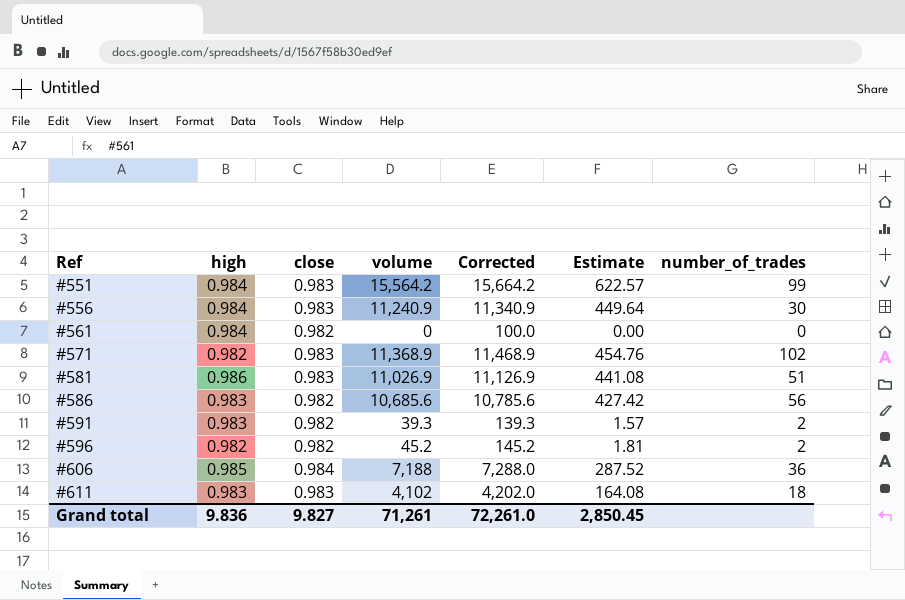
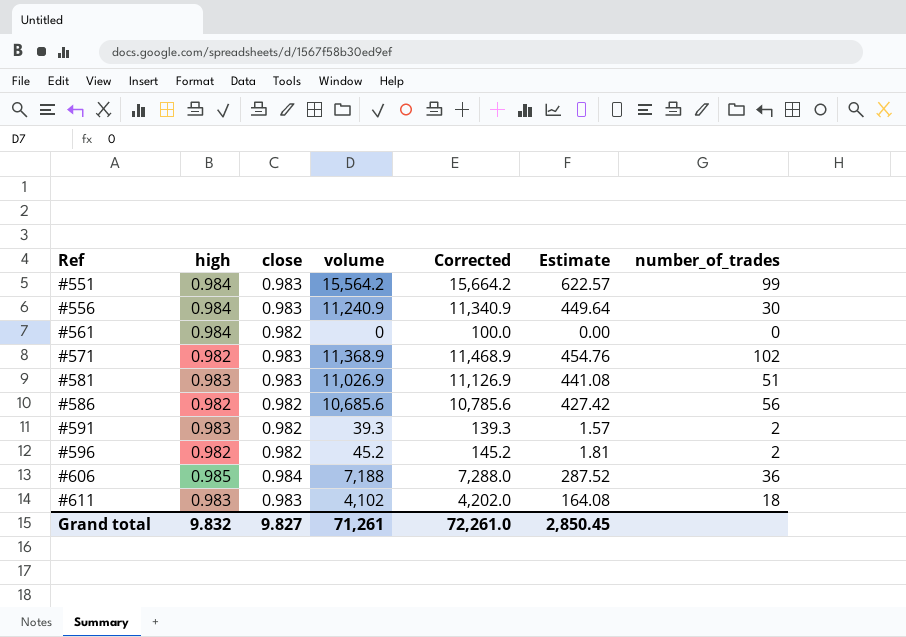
#581 | high: 0.986 -> 0.983
#586 | high: 0.983 -> 0.982
Grand total | high: 9.836 -> 9.832

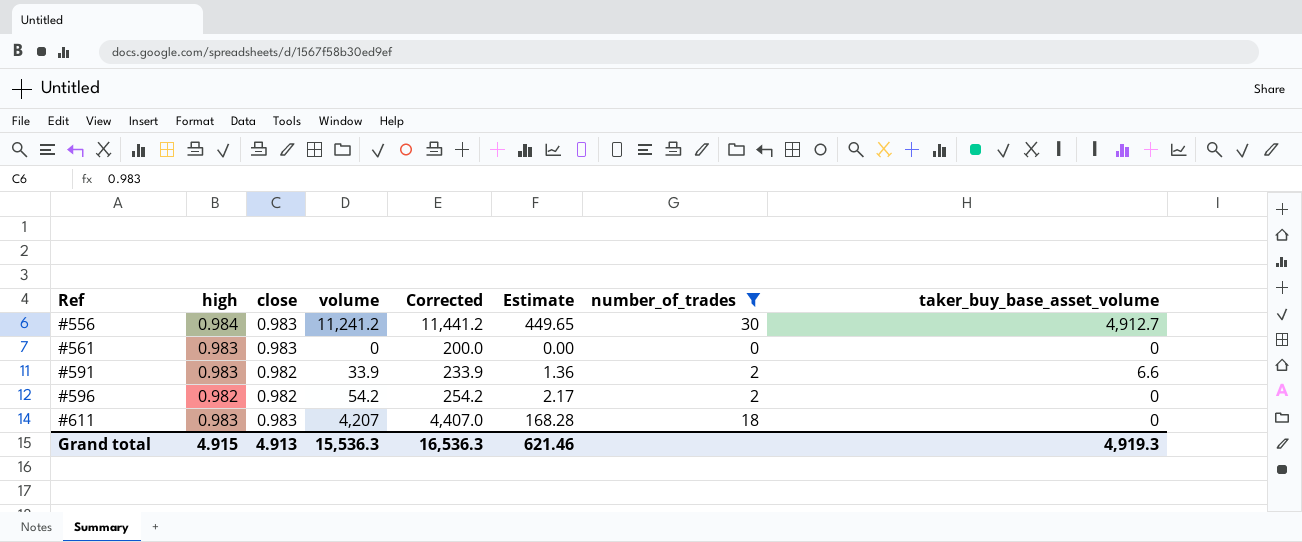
filter: none -> number_of_trades <= 30
column Corrected | formula: [volume] + 100 -> [volume] + 200
column taker_buy_base_asset_volume | position: none -> 8
#556 | volume: 11,240.9 -> 11,241.2
#556 | Estimate: 449.64 -> 449.65
#561 | high: 0.984 -> 0.983
#561 | close: 0.982 -> 0.983
#591 | volume: 39.3 -> 33.9
#591 | Estimate: 1.57 -> 1.36
#596 | volume: 45.2 -> 54.2
#596 | Estimate: 1.81 -> 2.17
#611 | volume: 4,102 -> 4,207
#611 | Estimate: 164.08 -> 168.28
Grand total | high: 9.832 -> 4.915
Grand total | close: 9.827 -> 4.913
Grand total | volume: 71,261 -> 15,536.3
Grand total | Corrected: 72,261.0 -> 16,536.3
Grand total | Estimate: 2,850.45 -> 621.46

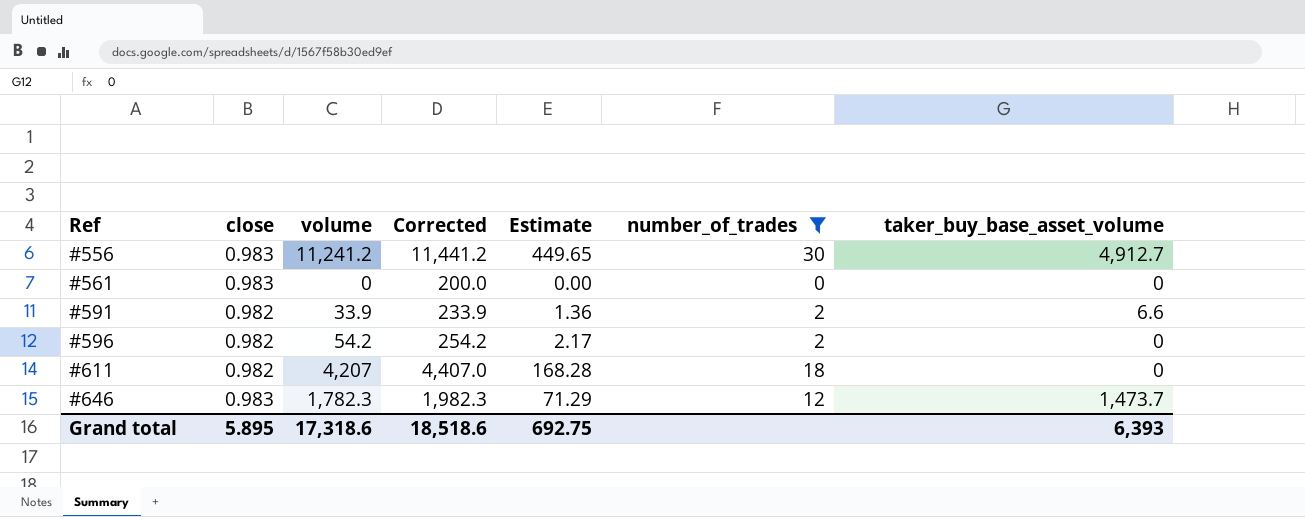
column high | position: 2 -> none
#611 | close: 0.983 -> 0.982
row #646: none -> 0.983 | 1,782.3 | 1,982.3 | 71.29 | 12 | 1,473.7
Grand total | close: 4.913 -> 5.895
Grand total | volume: 15,536.3 -> 17,318.6
Grand total | Corrected: 16,536.3 -> 18,518.6
Grand total | Estimate: 621.46 -> 692.75
Grand total | taker_buy_base_asset_volume: 4,919.3 -> 6,393

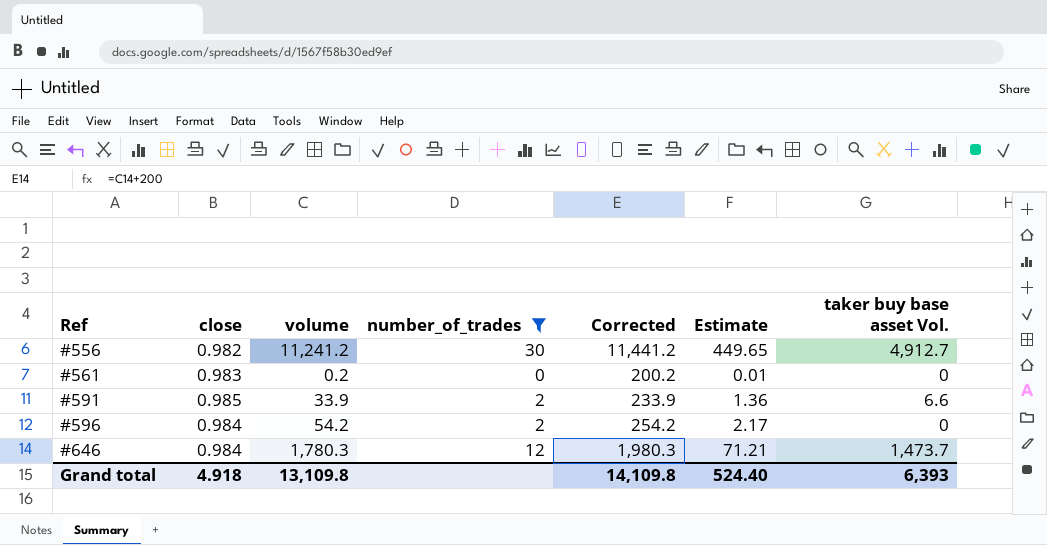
column number_of_trades | position: 6 -> 4
column name: taker_buy_base_asset_volume -> taker buy base asset Vol.
row #611: 0.982 | 4,207 | 4,407.0 | 168.28 | 18 | 0 -> none
#556 | close: 0.983 -> 0.982
#561 | volume: 0 -> 0.2
#561 | Corrected: 200.0 -> 200.2
#561 | Estimate: 0.00 -> 0.01
#591 | close: 0.982 -> 0.985
#596 | close: 0.982 -> 0.984
#646 | close: 0.983 -> 0.984
#646 | volume: 1,782.3 -> 1,780.3
#646 | Corrected: 1,982.3 -> 1,980.3
#646 | Estimate: 71.29 -> 71.21
Grand total | close: 5.895 -> 4.918
Grand total | volume: 17,318.6 -> 13,109.8
Grand total | Corrected: 18,518.6 -> 14,109.8
Grand total | Estimate: 692.75 -> 524.40

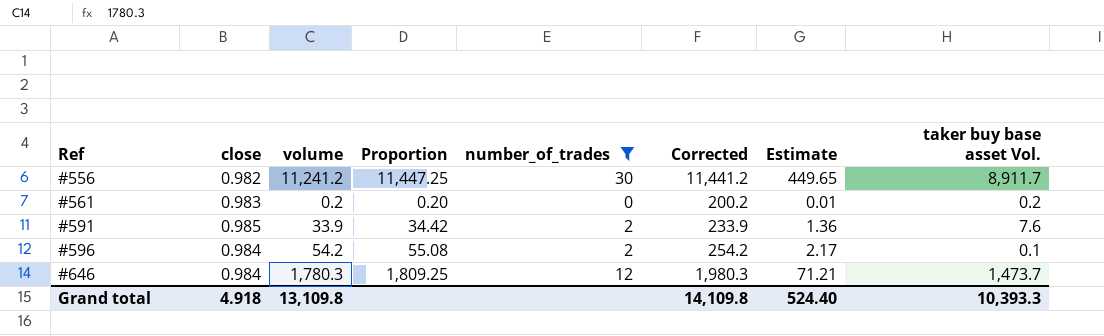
column Proportion | formula: none -> [volume] / [close]
#556 | taker buy base asset Vol.: 4,912.7 -> 8,911.7
#561 | taker buy base asset Vol.: 0 -> 0.2
#591 | taker buy base asset Vol.: 6.6 -> 7.6
#596 | taker buy base asset Vol.: 0 -> 0.1
Grand total | taker buy base asset Vol.: 6,393 -> 10,393.3

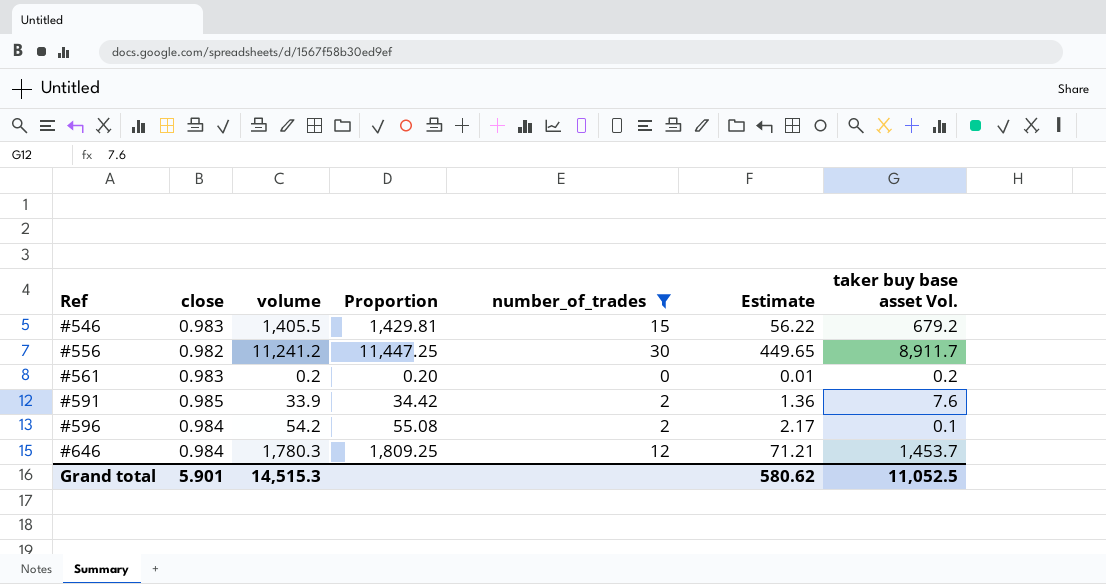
column Corrected | formula: [volume] + 200 -> none
row #546: none -> 0.983 | 1,405.5 | 1,429.81 | 15 | 56.22 | 679.2
#646 | taker buy base asset Vol.: 1,473.7 -> 1,453.7
Grand total | close: 4.918 -> 5.901
Grand total | volume: 13,109.8 -> 14,515.3
Grand total | Estimate: 524.40 -> 580.62
Grand total | taker buy base asset Vol.: 10,393.3 -> 11,052.5

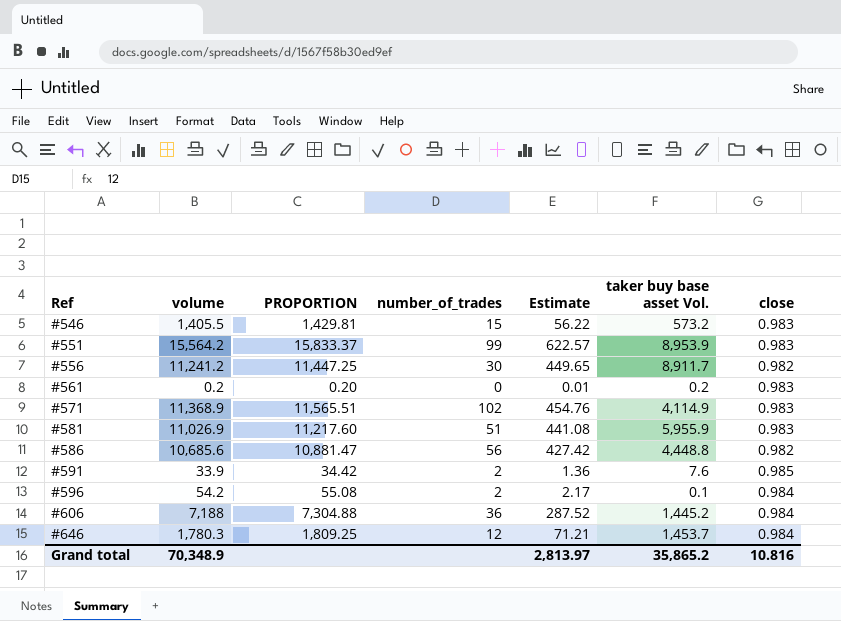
filter: number_of_trades <= 30 -> none
column name: Proportion -> PROPORTION
column close | position: 2 -> 7
#546 | taker buy base asset Vol.: 679.2 -> 573.2
Grand total | volume: 14,515.3 -> 70,348.9
Grand total | Estimate: 580.62 -> 2,813.97
Grand total | taker buy base asset Vol.: 11,052.5 -> 35,865.2
Grand total | close: 5.901 -> 10.816

